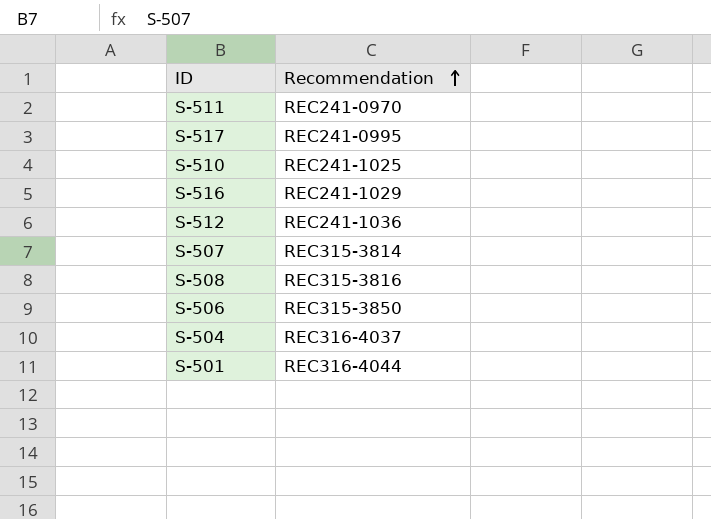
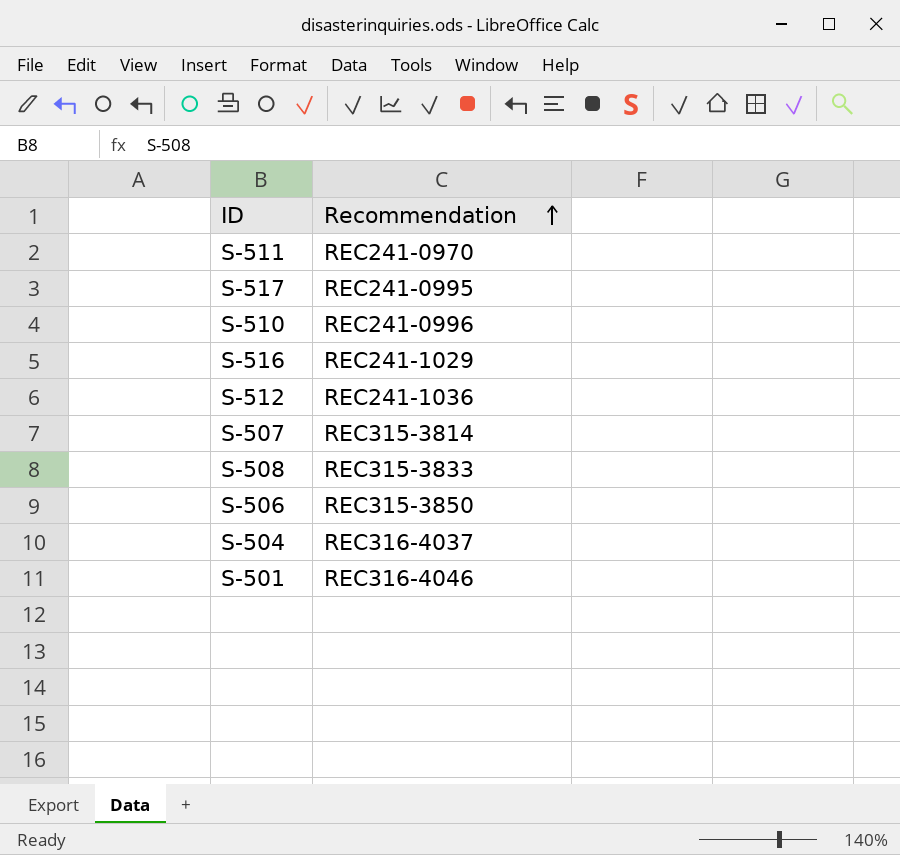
S-510 | Recommendation: REC241-1025 -> REC241-0996
S-508 | Recommendation: REC315-3816 -> REC315-3833
S-501 | Recommendation: REC316-4044 -> REC316-4046

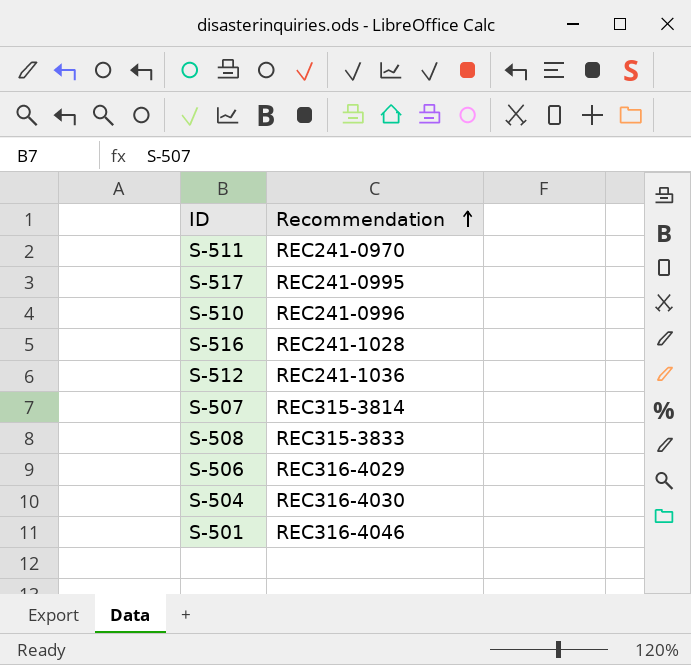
S-516 | Recommendation: REC241-1029 -> REC241-1028
S-506 | Recommendation: REC315-3850 -> REC316-4029
S-504 | Recommendation: REC316-4037 -> REC316-4030

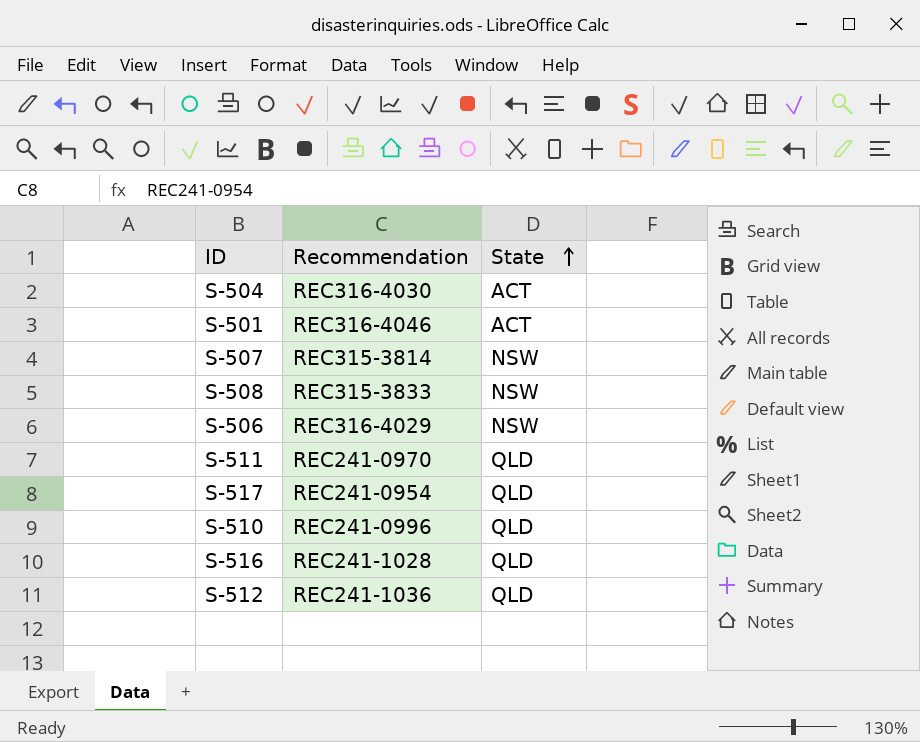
row order: Recommendation ascending -> State ascending
column State | position: none -> 3
S-517 | Recommendation: REC241-0995 -> REC241-0954

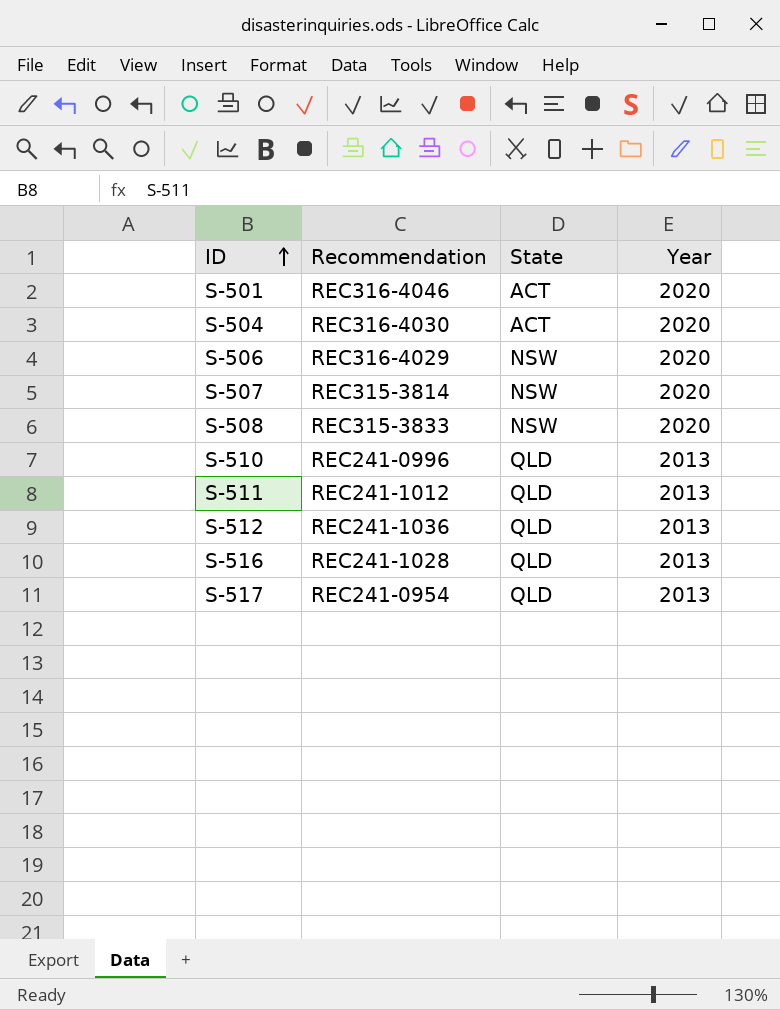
row order: State ascending -> ID ascending
column Year | position: none -> 4
S-511 | Recommendation: REC241-0970 -> REC241-1012

